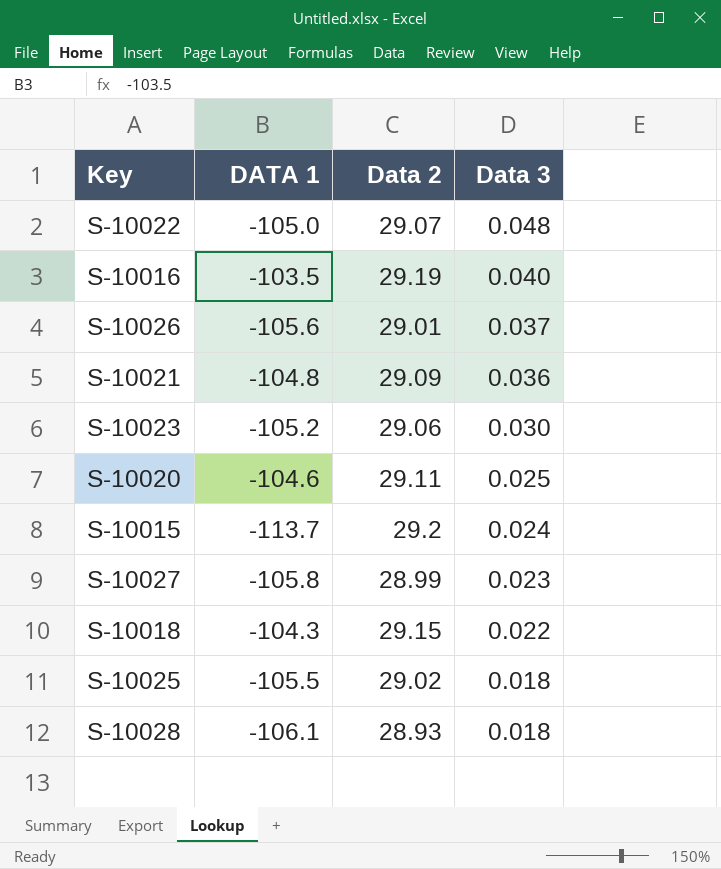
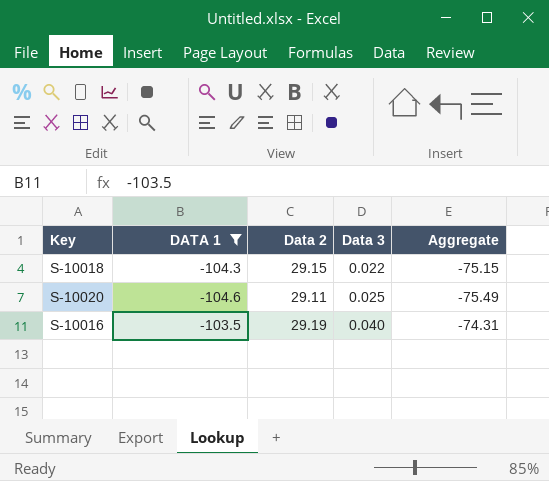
filter: none -> DATA 1 >= -104.6
row order: Data 3 descending -> Data 3 ascending
column Aggregate | formula: none -> [DATA 1] + [Data 2]

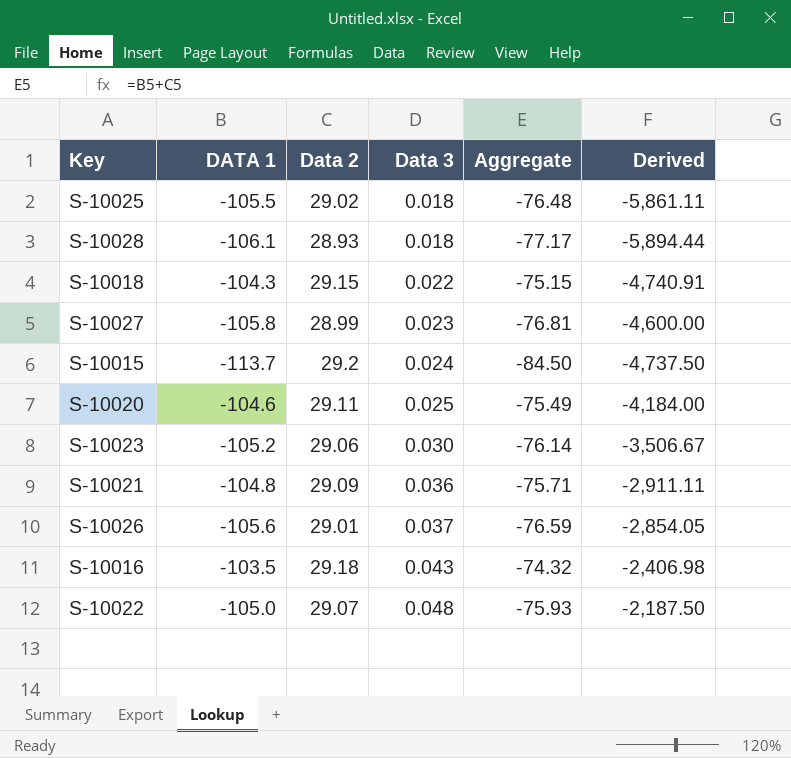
filter: DATA 1 >= -104.6 -> none
column Derived | formula: none -> [DATA 1] / [Data 3]
S-10016 | Data 2: 29.19 -> 29.18
S-10016 | Data 3: 0.040 -> 0.043
S-10016 | Aggregate: -74.31 -> -74.32

